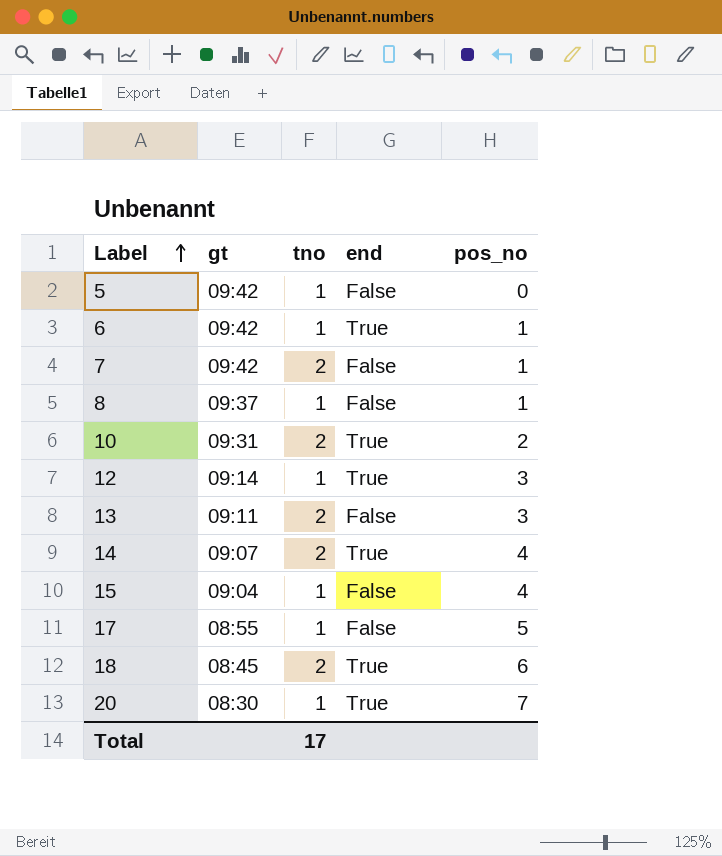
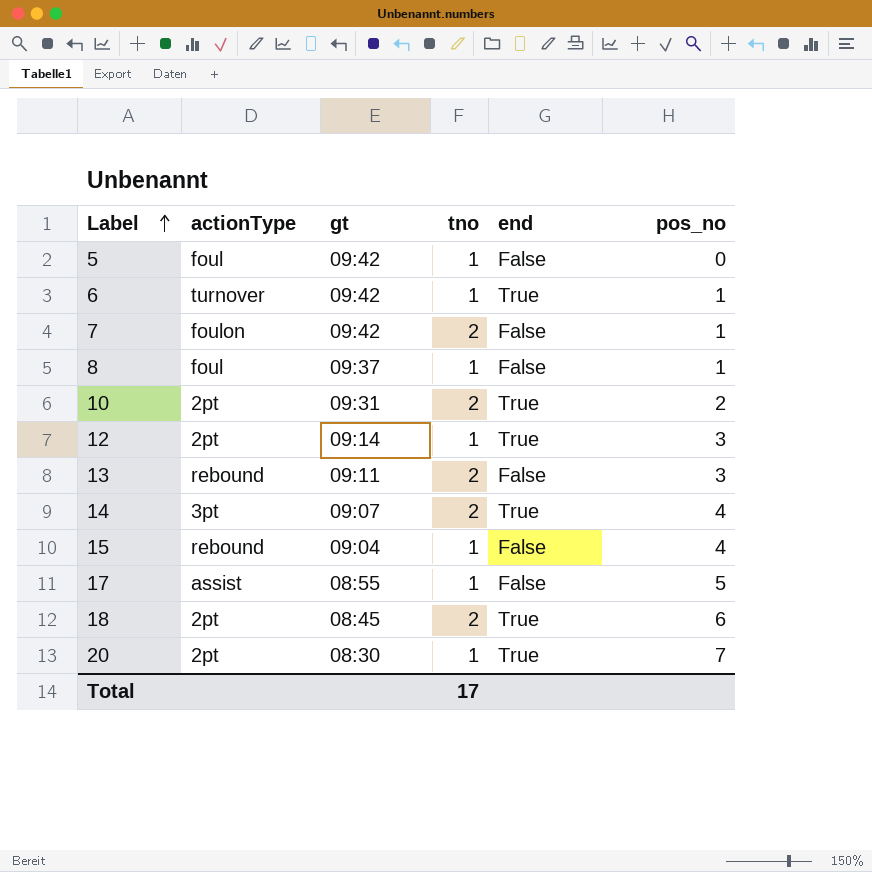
column actionType | position: none -> 2

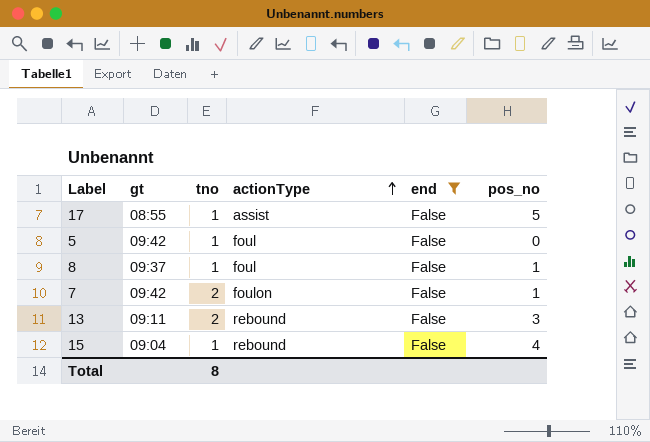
filter: none -> end = False
row order: Label ascending -> actionType ascending
column actionType | position: 2 -> 4
Total | tno: 17 -> 8

